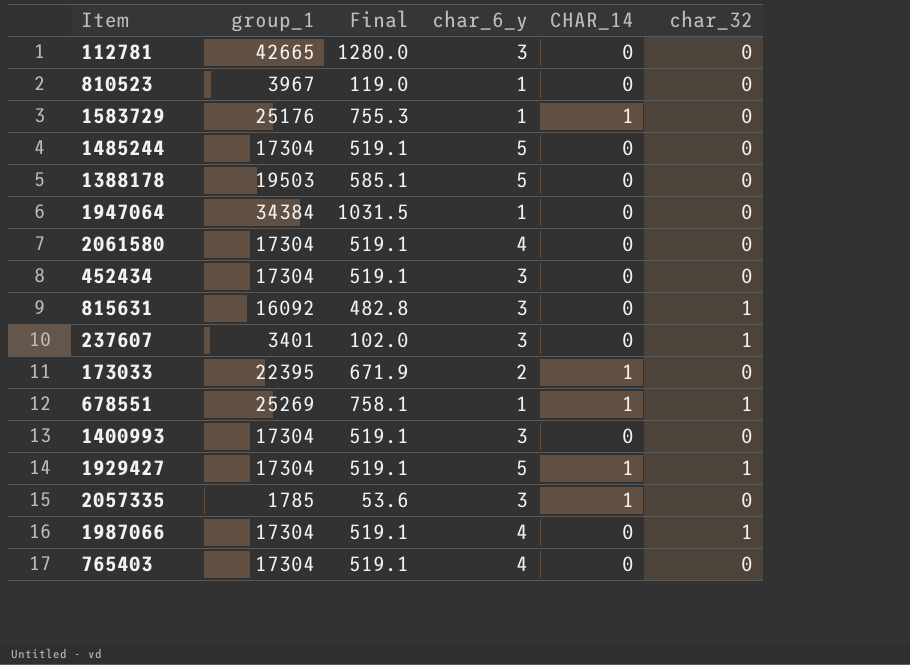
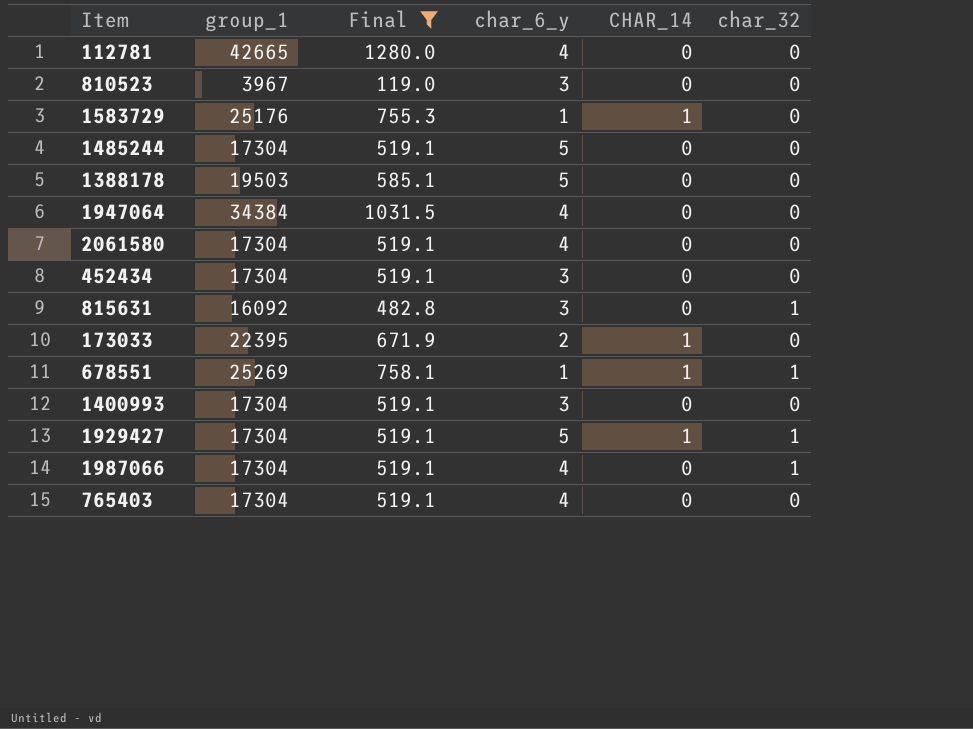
filter: none -> Final >= 119.0
112781 | char_6_y: 3 -> 4
810523 | char_6_y: 1 -> 3
1947064 | char_6_y: 1 -> 4

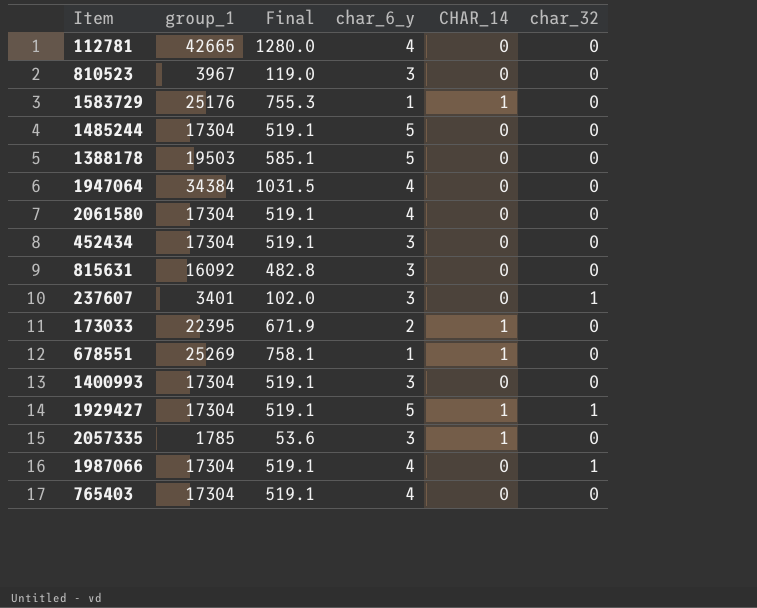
filter: Final >= 119.0 -> none
815631 | char_32: 1 -> 0
678551 | char_32: 1 -> 0

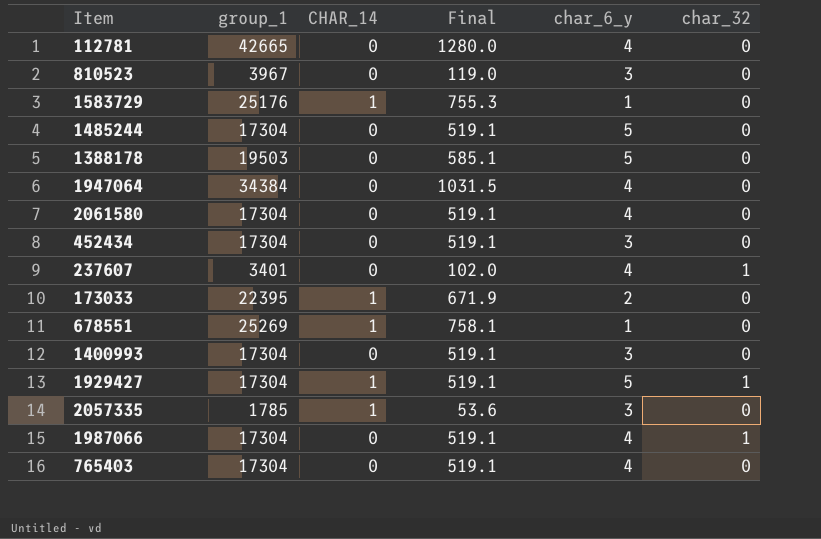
column CHAR_14 | position: 5 -> 3
row 815631: 16092 | 482.8 | 3 | 0 | 0 -> none
237607 | char_6_y: 3 -> 4

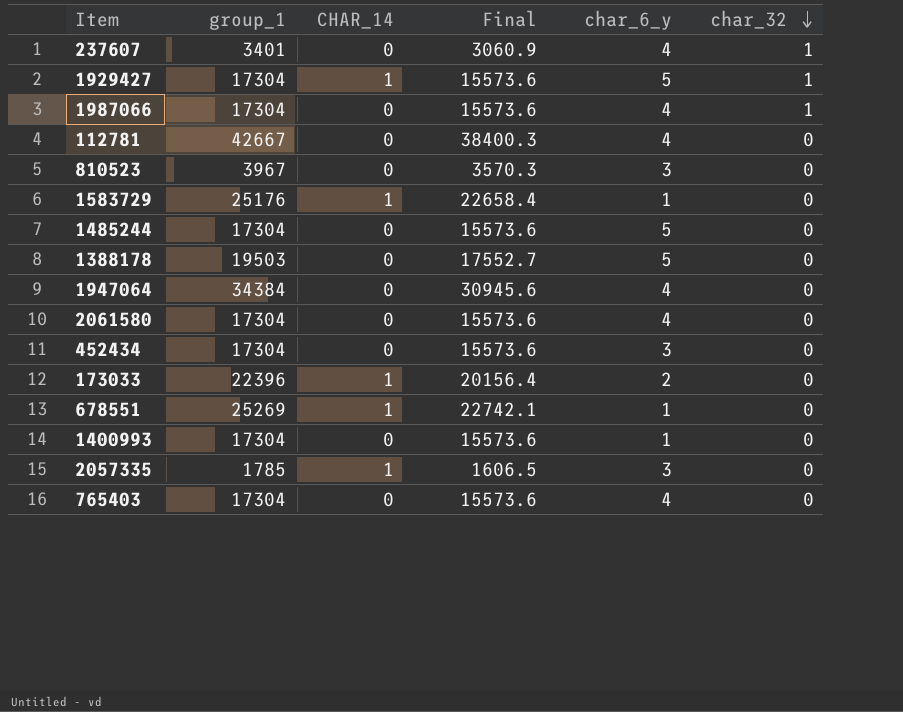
row order: none -> char_32 descending
column Final | formula: [group_1] * 0.03 -> [group_1] * 0.9
112781 | group_1: 42665 -> 42667
173033 | group_1: 22395 -> 22396
1400993 | char_6_y: 3 -> 1

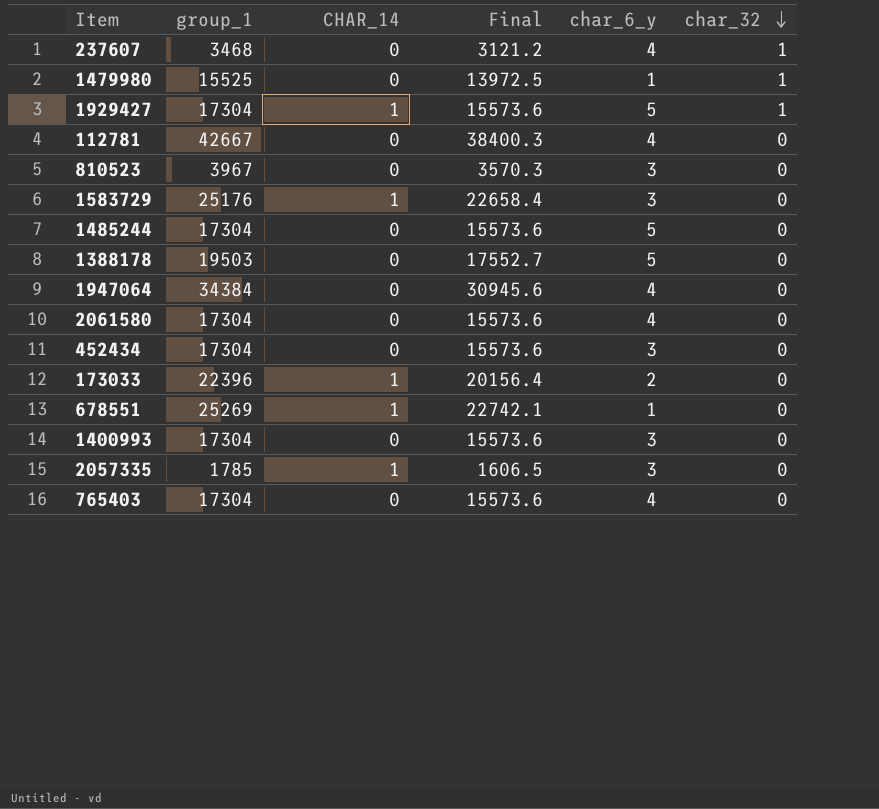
row 1987066: 17304 | 0 | 15573.6 | 4 | 1 -> none
237607 | group_1: 3401 -> 3468
237607 | Final: 3060.9 -> 3121.2
row 1479980: none -> 15525 | 0 | 13972.5 | 1 | 1
1583729 | char_6_y: 1 -> 3
1400993 | char_6_y: 1 -> 3

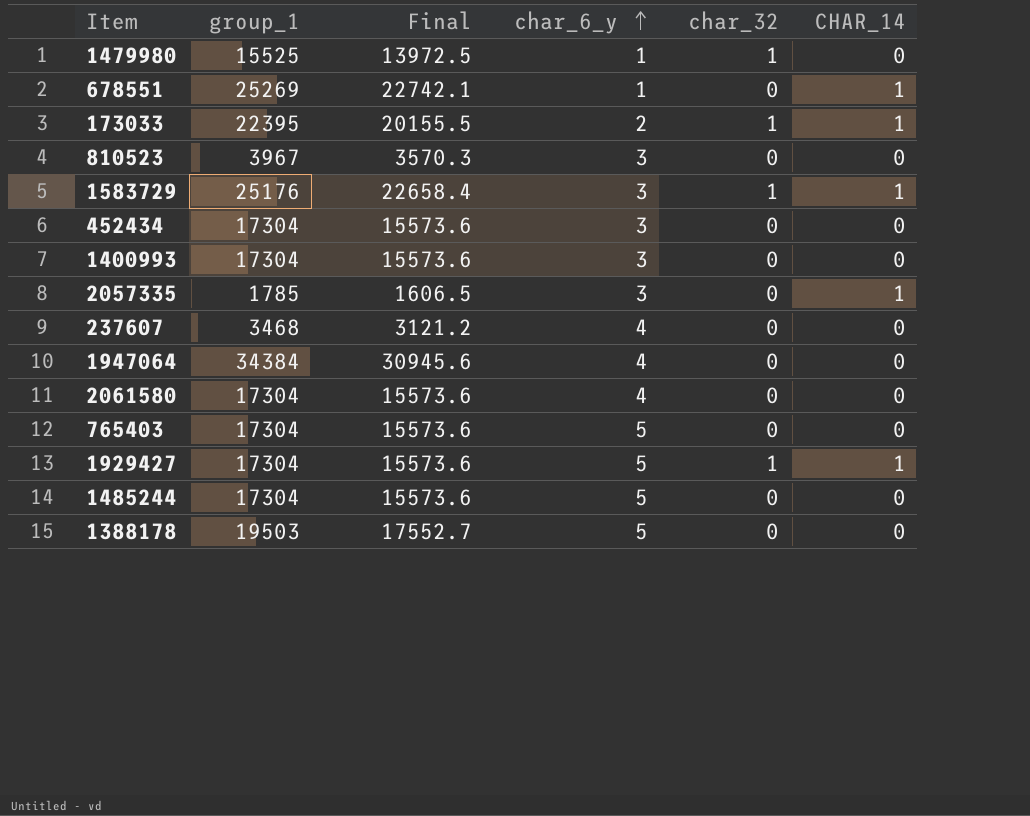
row order: char_32 descending -> char_6_y ascending
column CHAR_14 | position: 3 -> 6
row 112781: 42667 | 0 | 38400.3 | 4 | 0 -> none
173033 | group_1: 22396 -> 22395
173033 | Final: 20156.4 -> 20155.5
173033 | char_32: 0 -> 1
1583729 | char_32: 0 -> 1
237607 | char_32: 1 -> 0
765403 | char_6_y: 4 -> 5

